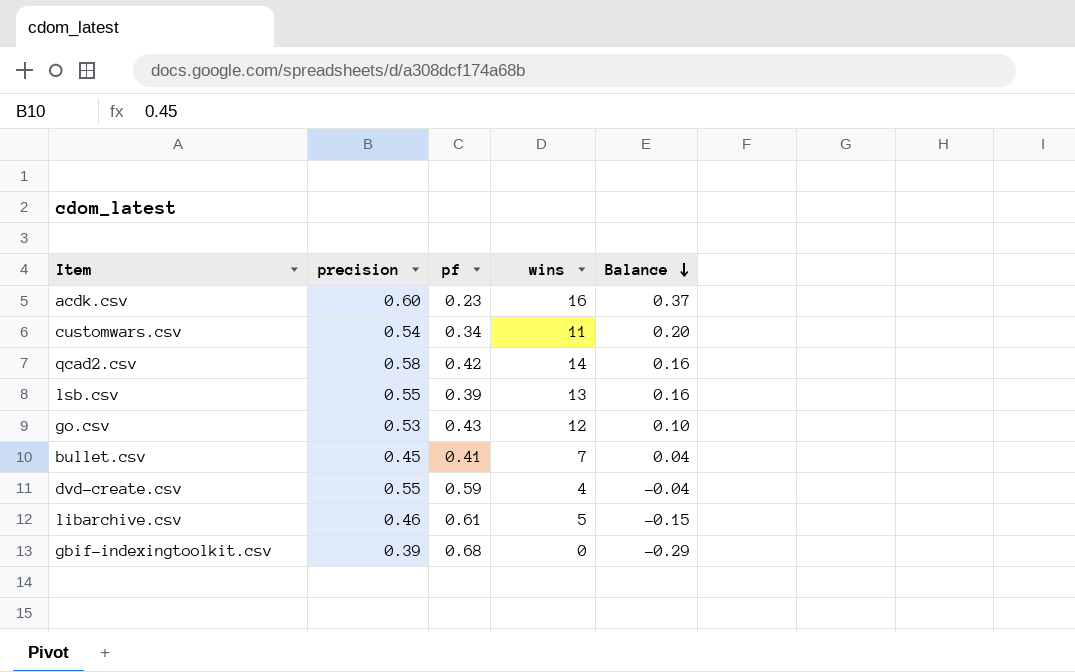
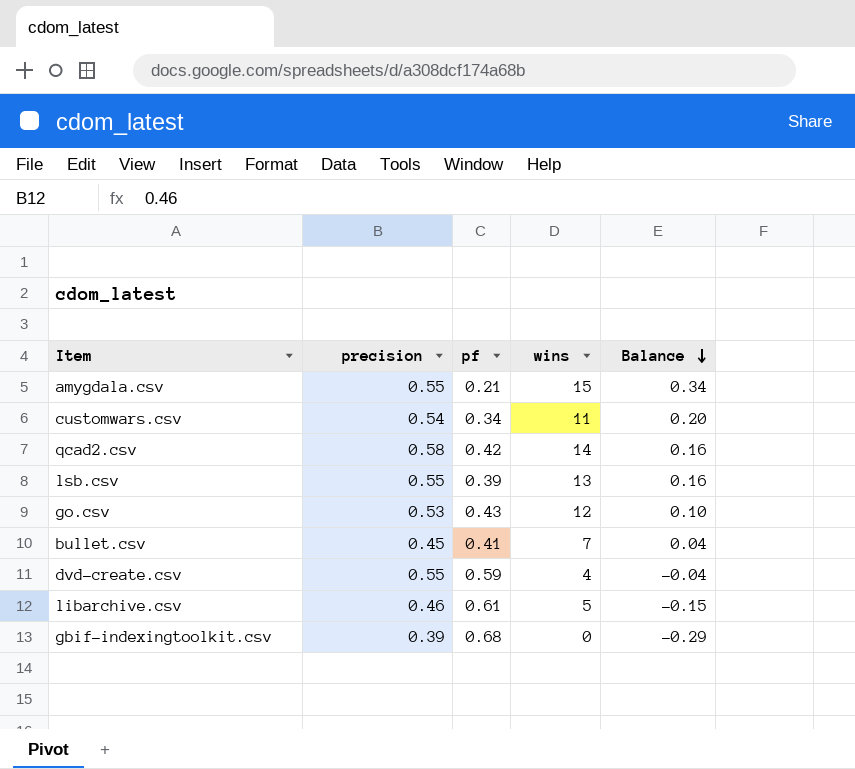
row acdk.csv: 0.60 | 0.23 | 16 | 0.37 -> none
row amygdala.csv: none -> 0.55 | 0.21 | 15 | 0.34

